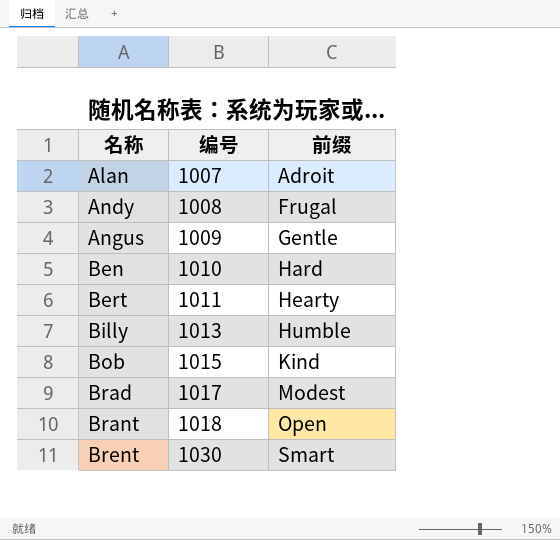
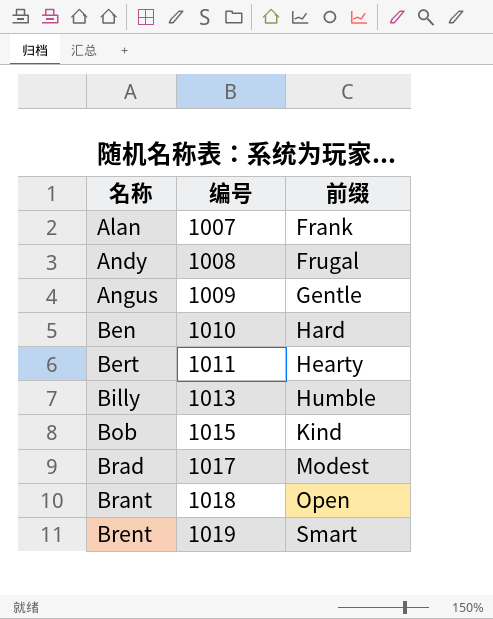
Alan | 前缀: Adroit -> Frank
Brent | 编号: 1030 -> 1019

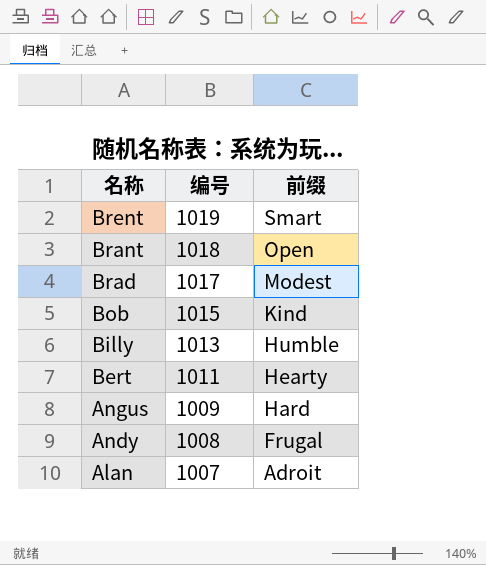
row order: 名称 ascending -> 名称 descending
row Ben: 1010 | Hard -> none
Angus | 前缀: Gentle -> Hard
Alan | 前缀: Frank -> Adroit

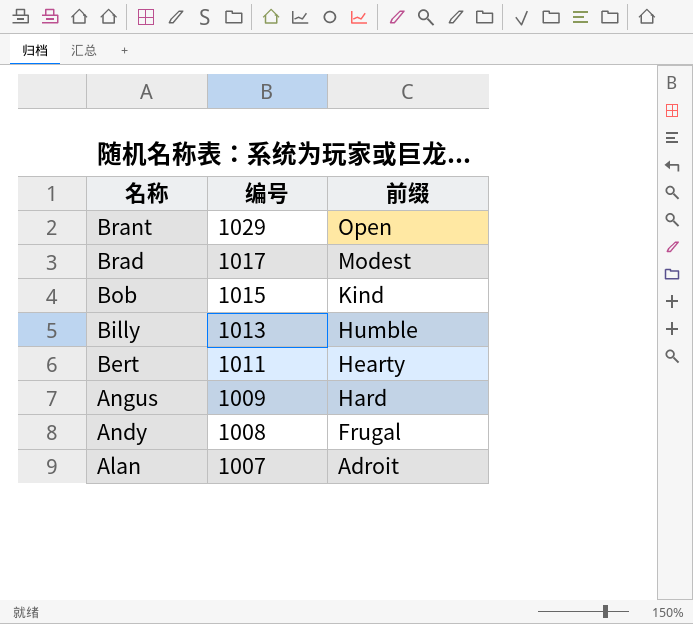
row Brent: 1019 | Smart -> none
Brant | 编号: 1018 -> 1029

